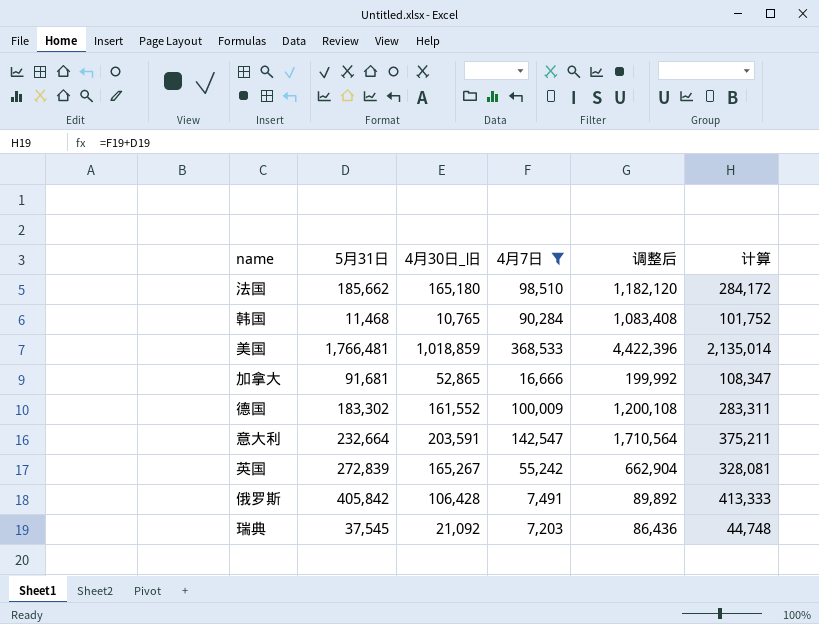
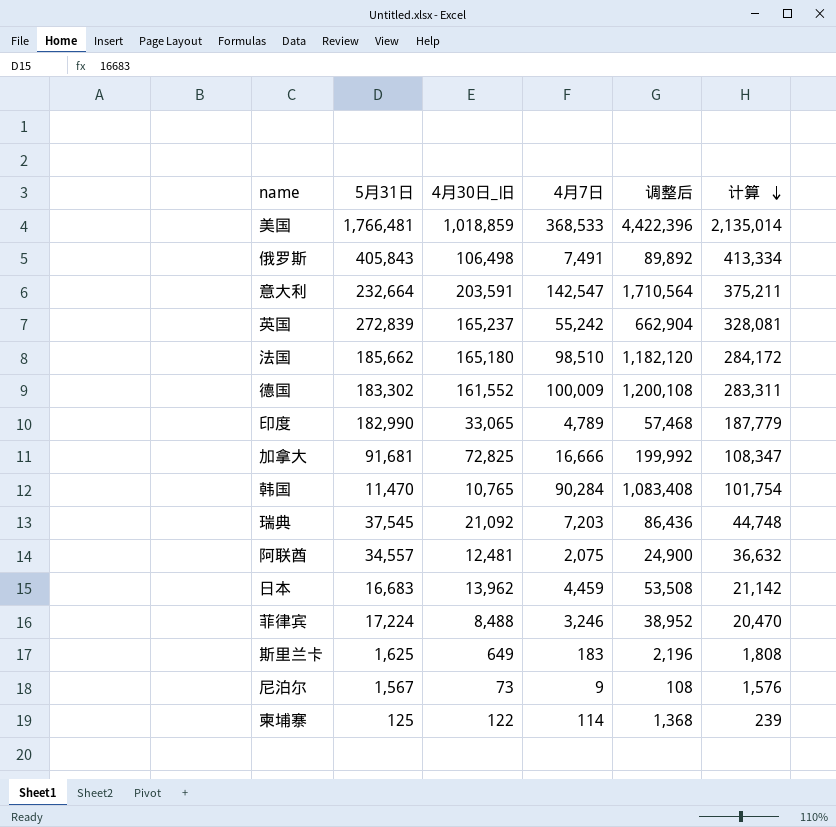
filter: 4月7日 >= 7,203 -> none
row order: none -> 计算 descending
俄罗斯 | 5月31日: 405,842 -> 405,843
俄罗斯 | 4月30日_旧: 106,428 -> 106,498
俄罗斯 | 计算: 413,333 -> 413,334
英国 | 4月30日_旧: 165,267 -> 165,237
加拿大 | 4月30日_旧: 52,865 -> 72,825
韩国 | 5月31日: 11,468 -> 11,470
韩国 | 计算: 101,752 -> 101,754

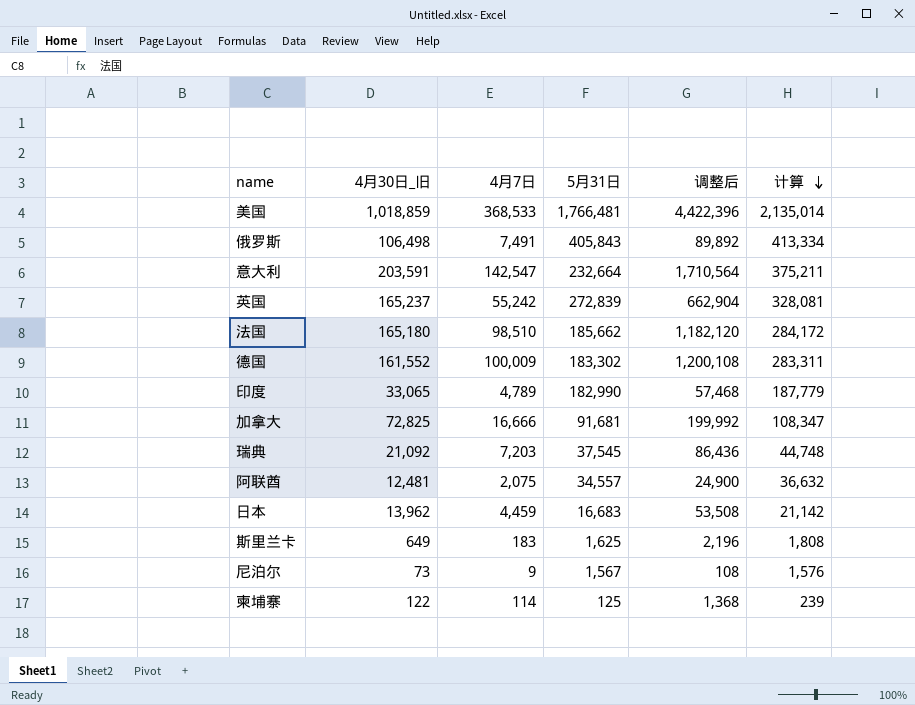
column 5月31日 | position: 2 -> 4
row 韩国: 11,470 | 10,765 | 90,284 | 1,083,408 | 101,754 -> none
row 菲律宾: 17,224 | 8,488 | 3,246 | 38,952 | 20,470 -> none

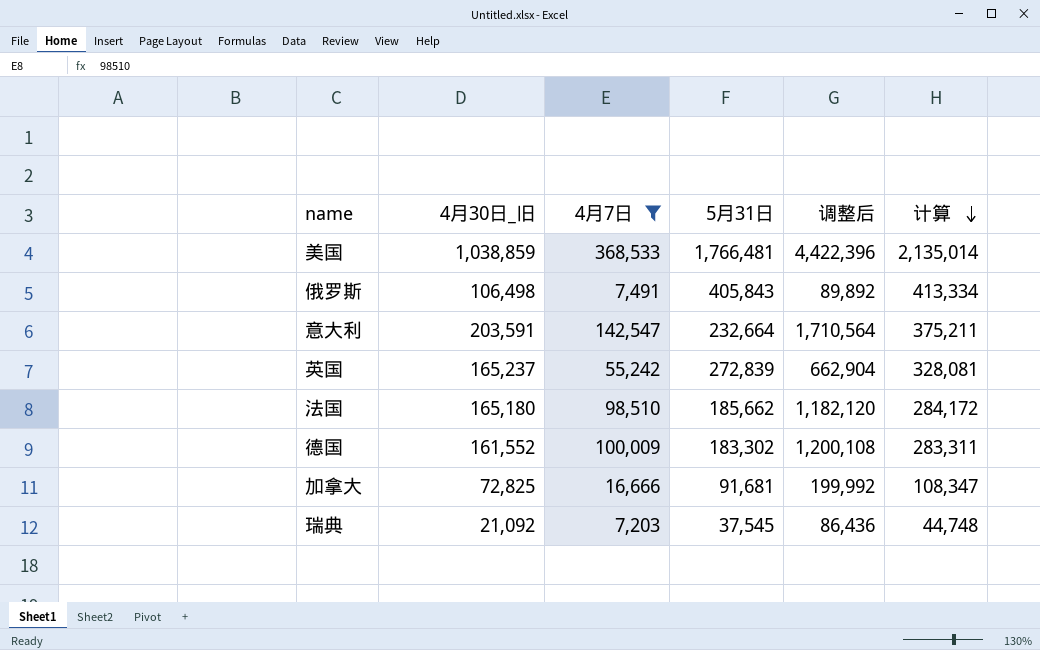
filter: none -> 4月7日 >= 7,203
美国 | 4月30日_旧: 1,018,859 -> 1,038,859

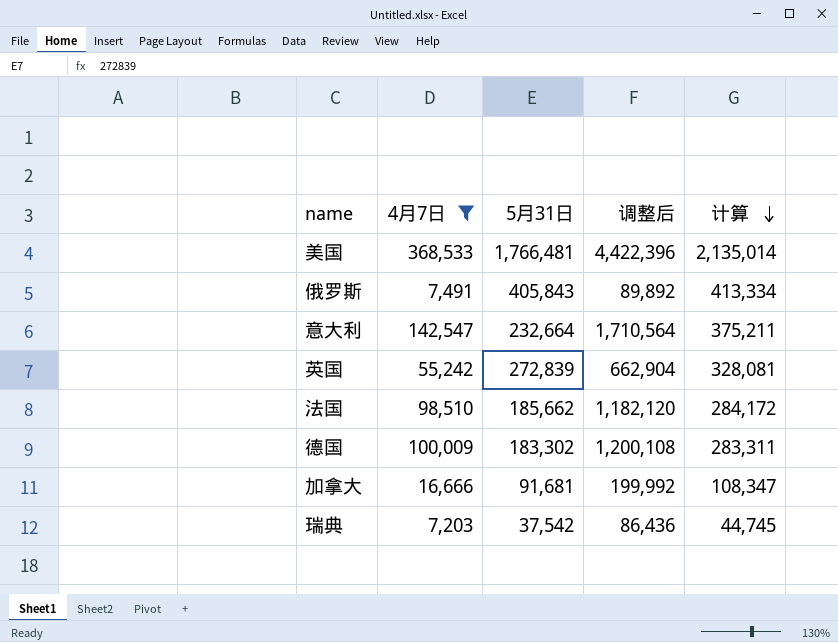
column 4月30日_旧 | position: 2 -> none
瑞典 | 5月31日: 37,545 -> 37,542
瑞典 | 计算: 44,748 -> 44,745

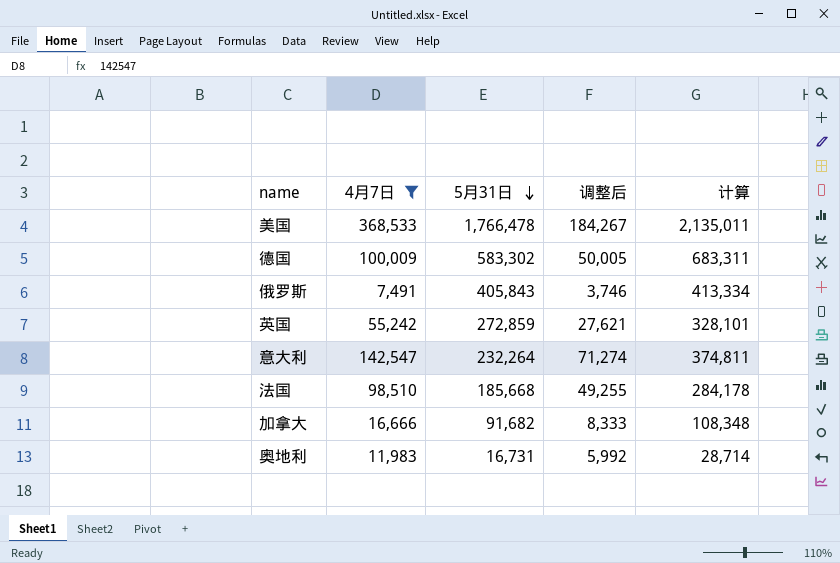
row order: 计算 descending -> 5月31日 descending
column 调整后 | formula: [4月7日] * 12 -> [4月7日] * 0.5
row 瑞典: 7,203 | 37,542 | 86,436 | 44,745 -> none
美国 | 5月31日: 1,766,481 -> 1,766,478
美国 | 计算: 2,135,014 -> 2,135,011
德国 | 5月31日: 183,302 -> 583,302
德国 | 计算: 283,311 -> 683,311
英国 | 5月31日: 272,839 -> 272,859
英国 | 计算: 328,081 -> 328,101
意大利 | 5月31日: 232,664 -> 232,264
意大利 | 计算: 375,211 -> 374,811
法国 | 5月31日: 185,662 -> 185,668
法国 | 计算: 284,172 -> 284,178
加拿大 | 5月31日: 91,681 -> 91,682
加拿大 | 计算: 108,347 -> 108,348
row 奥地利: none -> 11,983 | 16,731 | 5,992 | 28,714

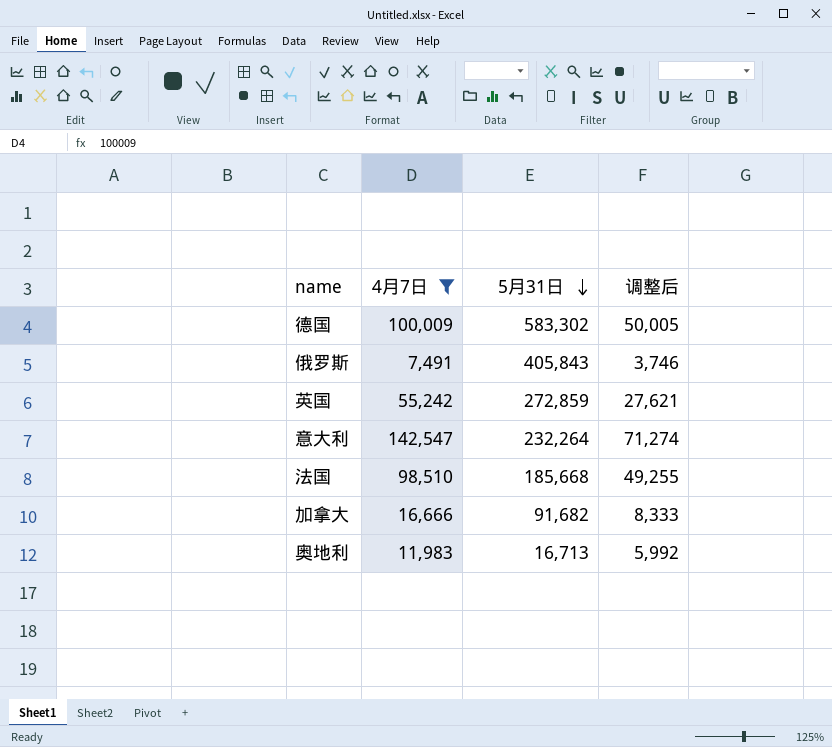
column 计算 | formula: [4月7日] + [5月31日] -> none
row 美国: 368,533 | 1,766,478 | 184,267 | 2,135,011 -> none
奥地利 | 5月31日: 16,731 -> 16,713

